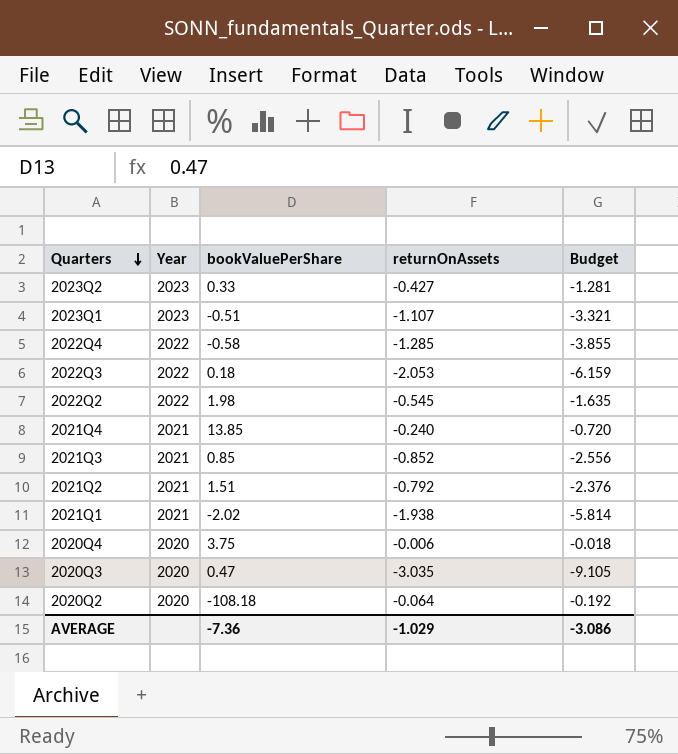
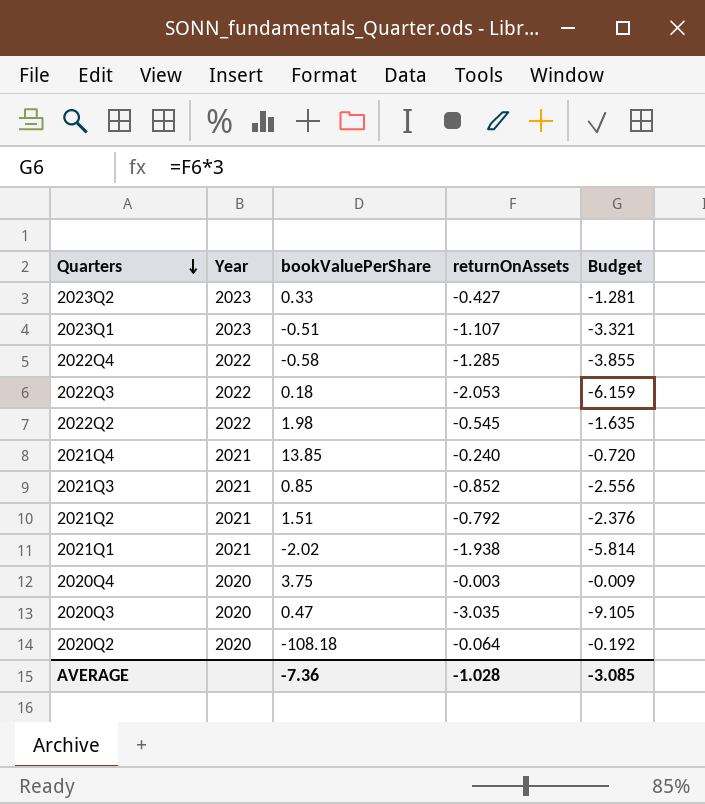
2020Q4 | returnOnAssets: -0.006 -> -0.003
2020Q4 | Budget: -0.018 -> -0.009
AVERAGE | returnOnAssets: -1.029 -> -1.028
AVERAGE | Budget: -3.086 -> -3.085

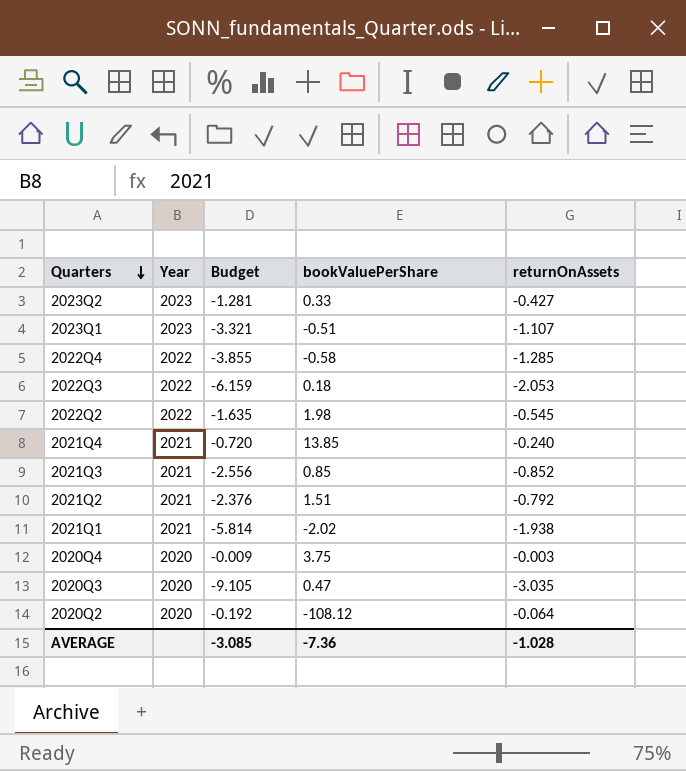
column Budget | position: 5 -> 3
2020Q2 | bookValuePerShare: -108.18 -> -108.12

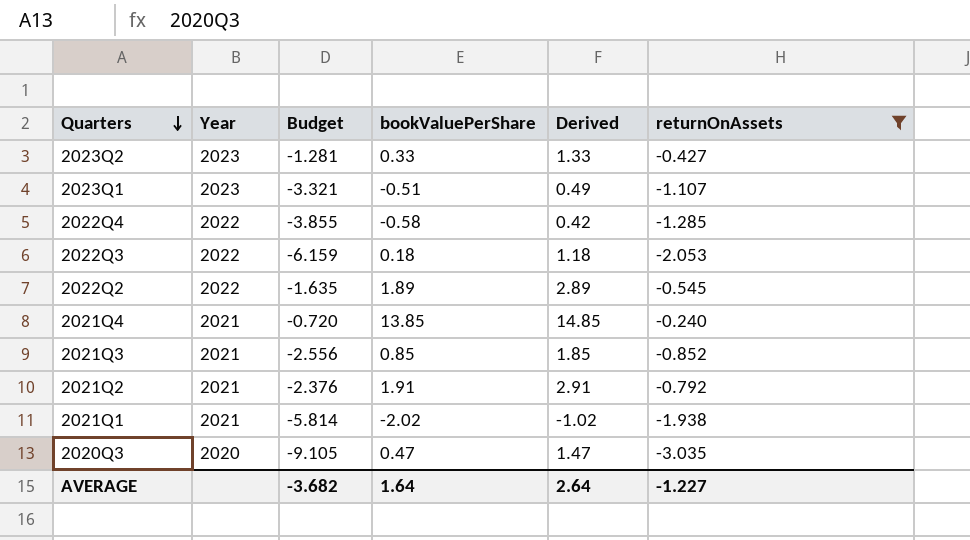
filter: none -> returnOnAssets <= -0.240
column Derived | formula: none -> [bookValuePerShare] + 1
2022Q2 | bookValuePerShare: 1.98 -> 1.89
2021Q2 | bookValuePerShare: 1.51 -> 1.91
AVERAGE | Budget: -3.085 -> -3.682
AVERAGE | bookValuePerShare: -7.36 -> 1.64
AVERAGE | returnOnAssets: -1.028 -> -1.227

